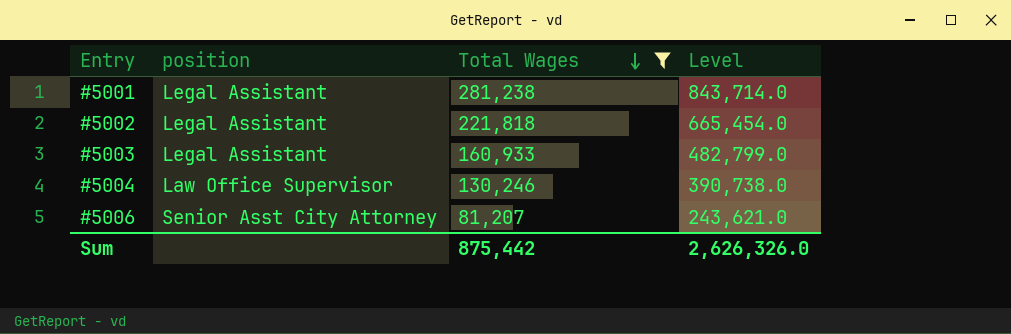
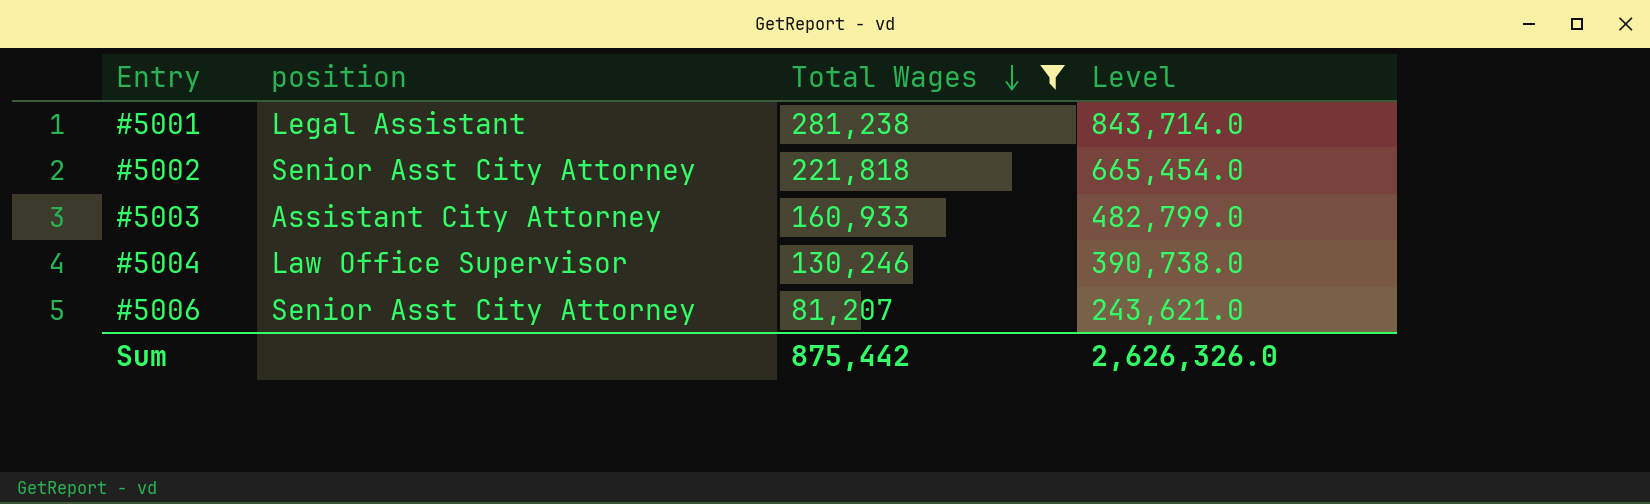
#5002 | position: Legal Assistant -> Senior Asst City Attorney
#5003 | position: Legal Assistant -> Assistant City Attorney

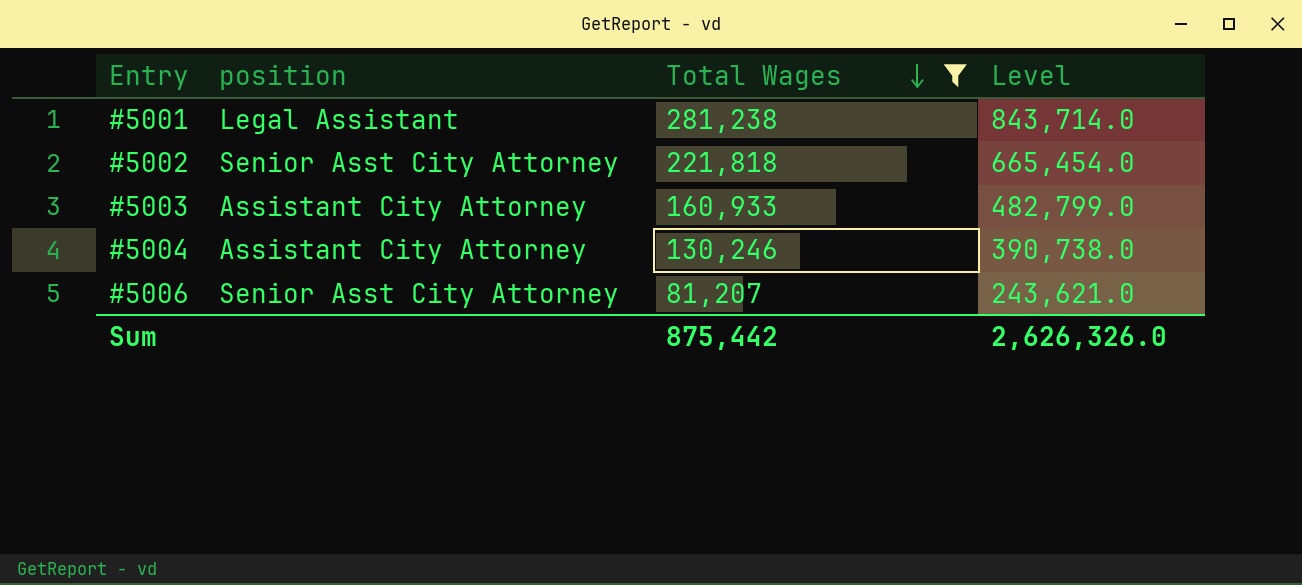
#5004 | position: Law Office Supervisor -> Assistant City Attorney

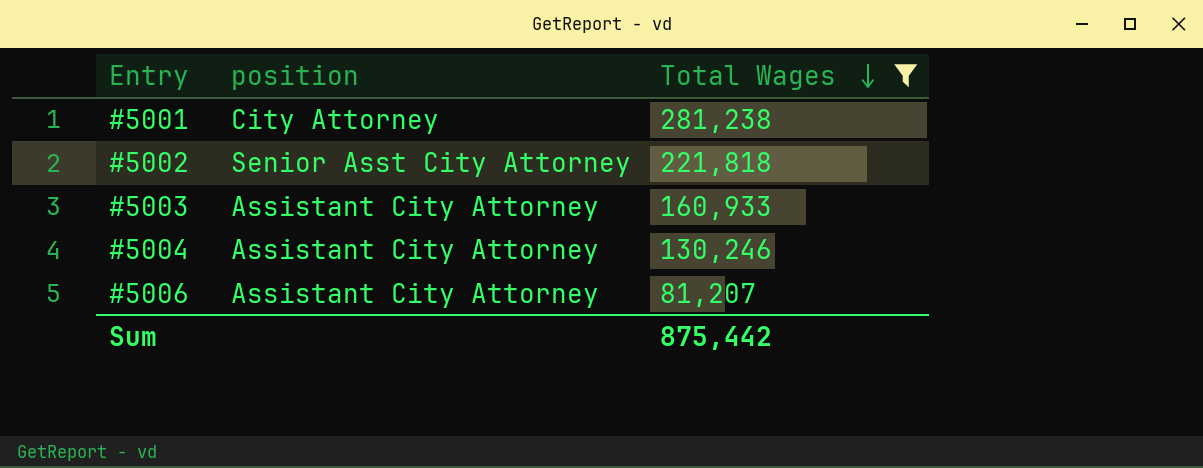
column Level | formula: [Total Wages] * 3 -> none
#5001 | position: Legal Assistant -> City Attorney
#5006 | position: Senior Asst City Attorney -> Assistant City Attorney

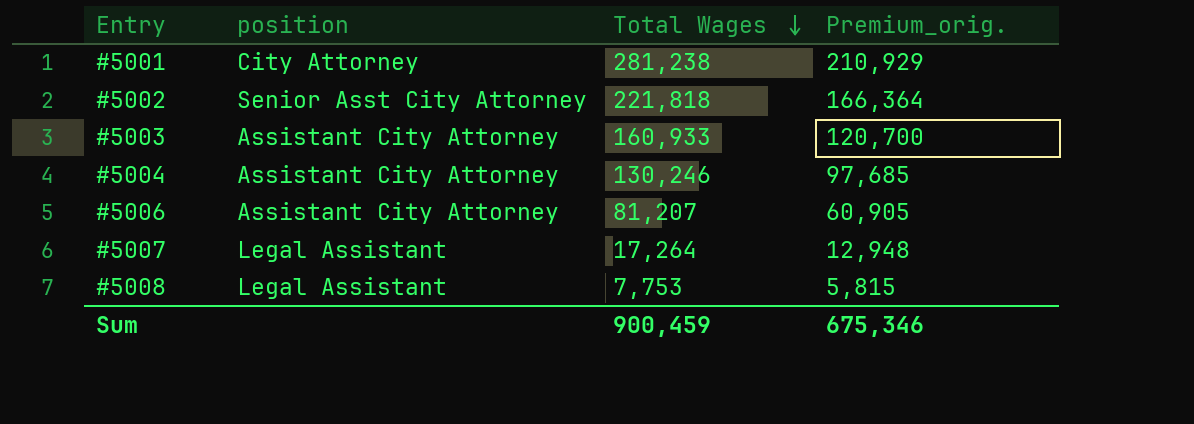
filter: Total Wages >= 81,207 -> none
column Premium_orig. | formula: none -> [Total Wages] * 0.75
Sum | Total Wages: 875,442 -> 900,459

